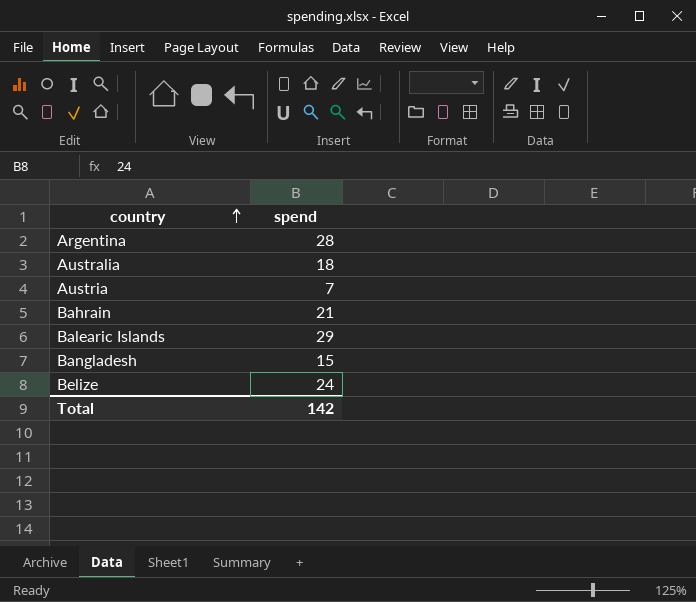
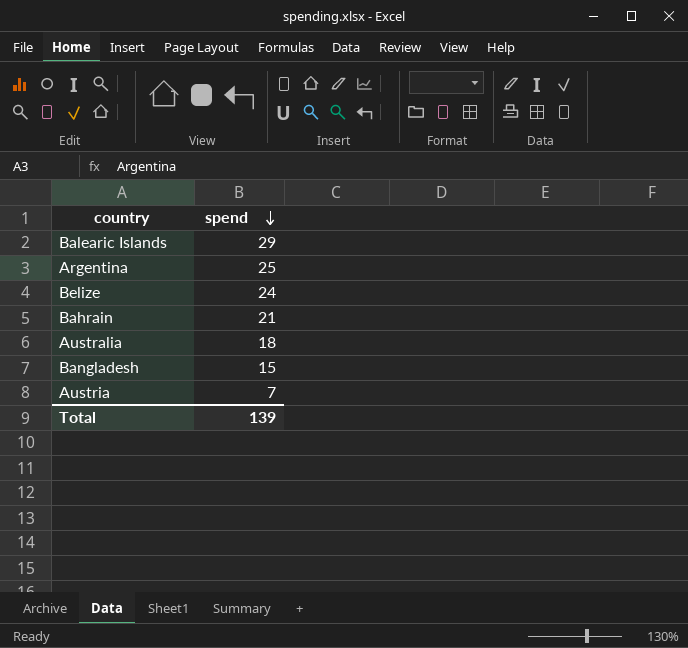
row order: country ascending -> spend descending
Argentina | spend: 28 -> 25
Total | spend: 142 -> 139

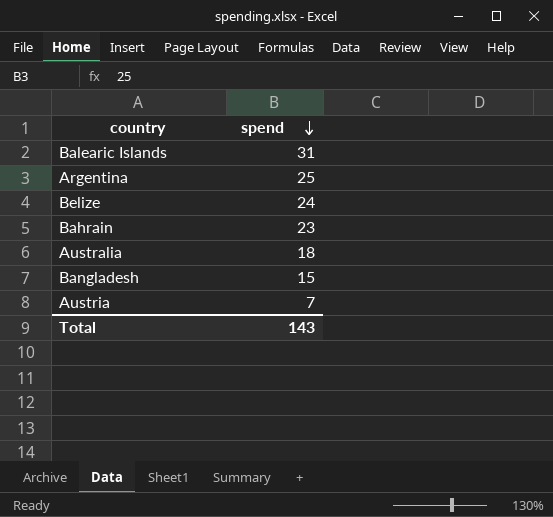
Balearic Islands | spend: 29 -> 31
Bahrain | spend: 21 -> 23
Total | spend: 139 -> 143

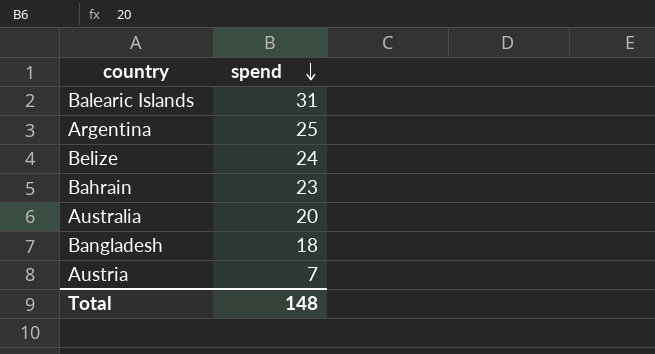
Australia | spend: 18 -> 20
Bangladesh | spend: 15 -> 18
Total | spend: 143 -> 148

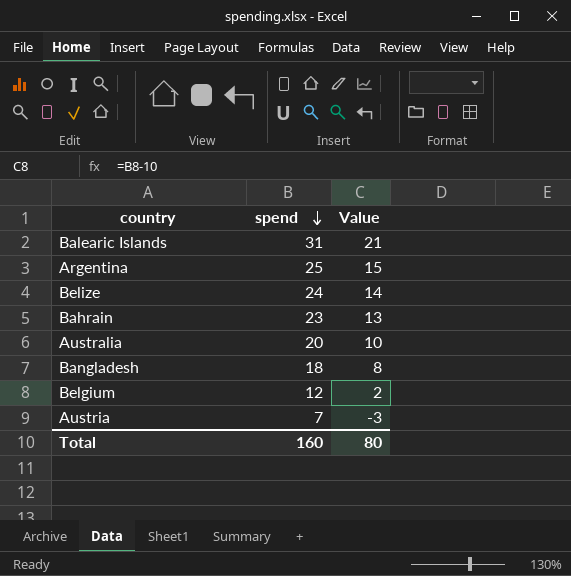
column Value | formula: none -> [spend] - 10
row Belgium: none -> 12 | 2
Total | spend: 148 -> 160

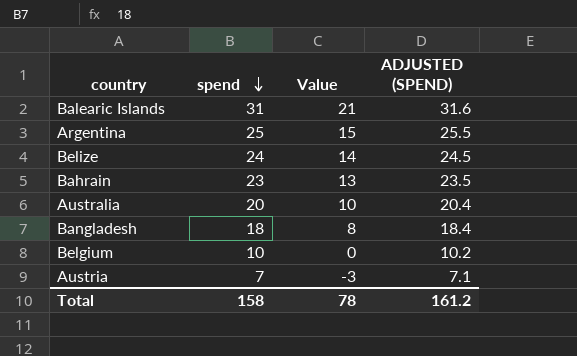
column ADJUSTED (SPEND) | formula: none -> [spend] * 1.02
Belgium | spend: 12 -> 10
Belgium | Value: 2 -> 0
Total | spend: 160 -> 158
Total | Value: 80 -> 78

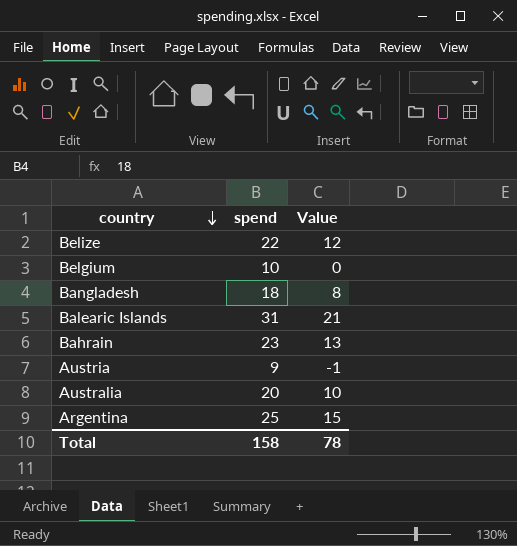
row order: spend descending -> country descending
column ADJUSTED (SPEND) | formula: [spend] * 1.02 -> none
Belize | spend: 24 -> 22
Belize | Value: 14 -> 12
Austria | spend: 7 -> 9
Austria | Value: -3 -> -1

